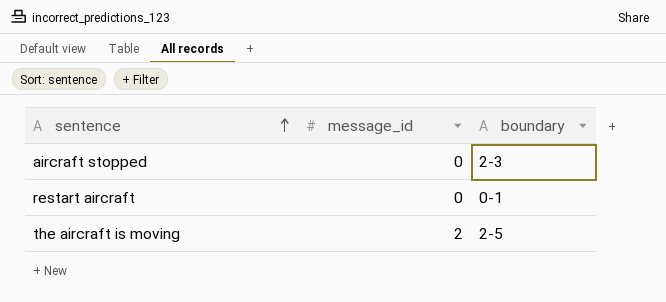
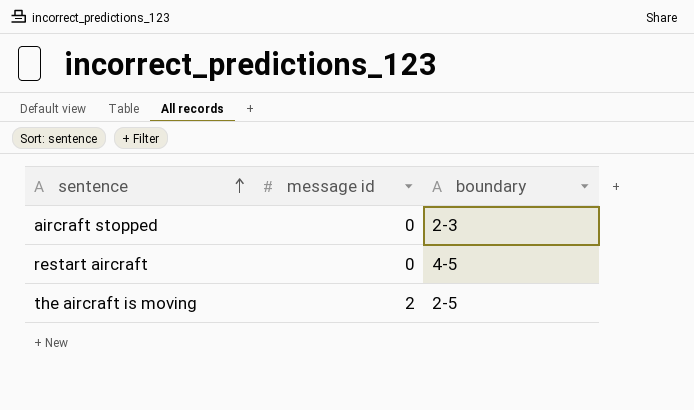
column name: message_id -> message id
restart aircraft | boundary: 0-1 -> 4-5

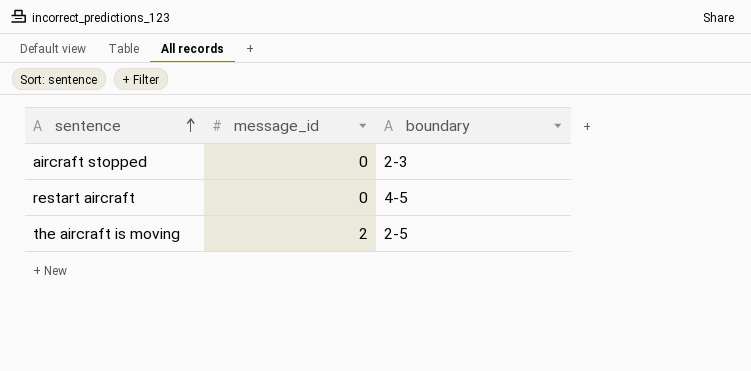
column name: message id -> message_id

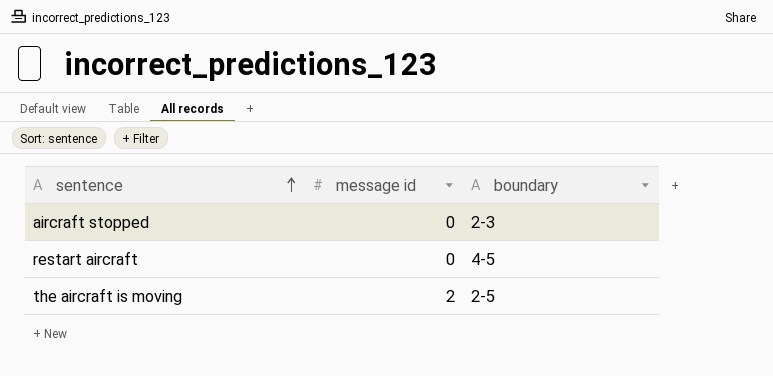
column name: message_id -> message id

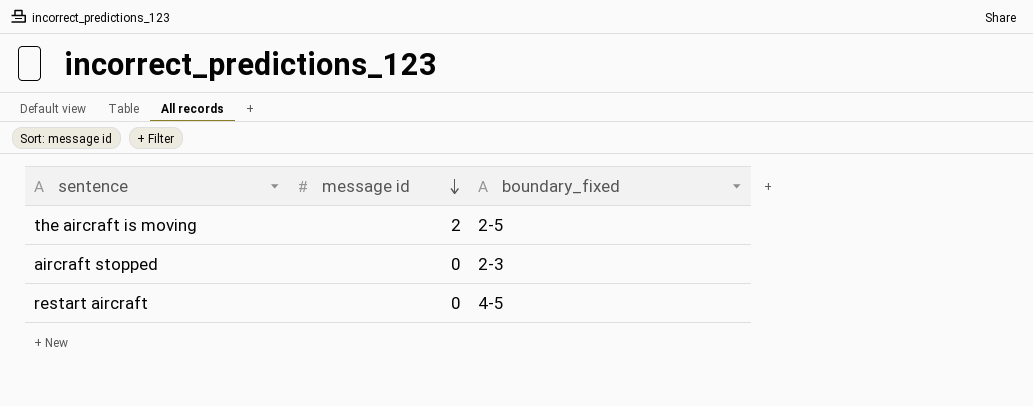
row order: sentence ascending -> message id descending
column name: boundary -> boundary_fixed

